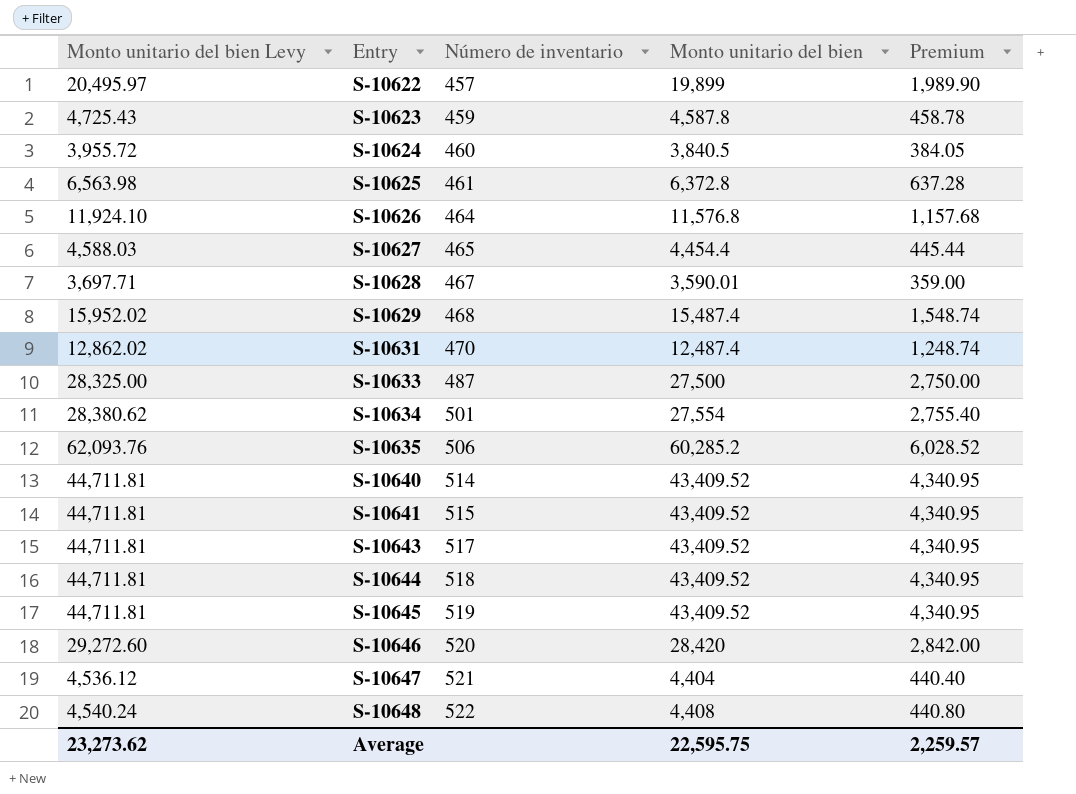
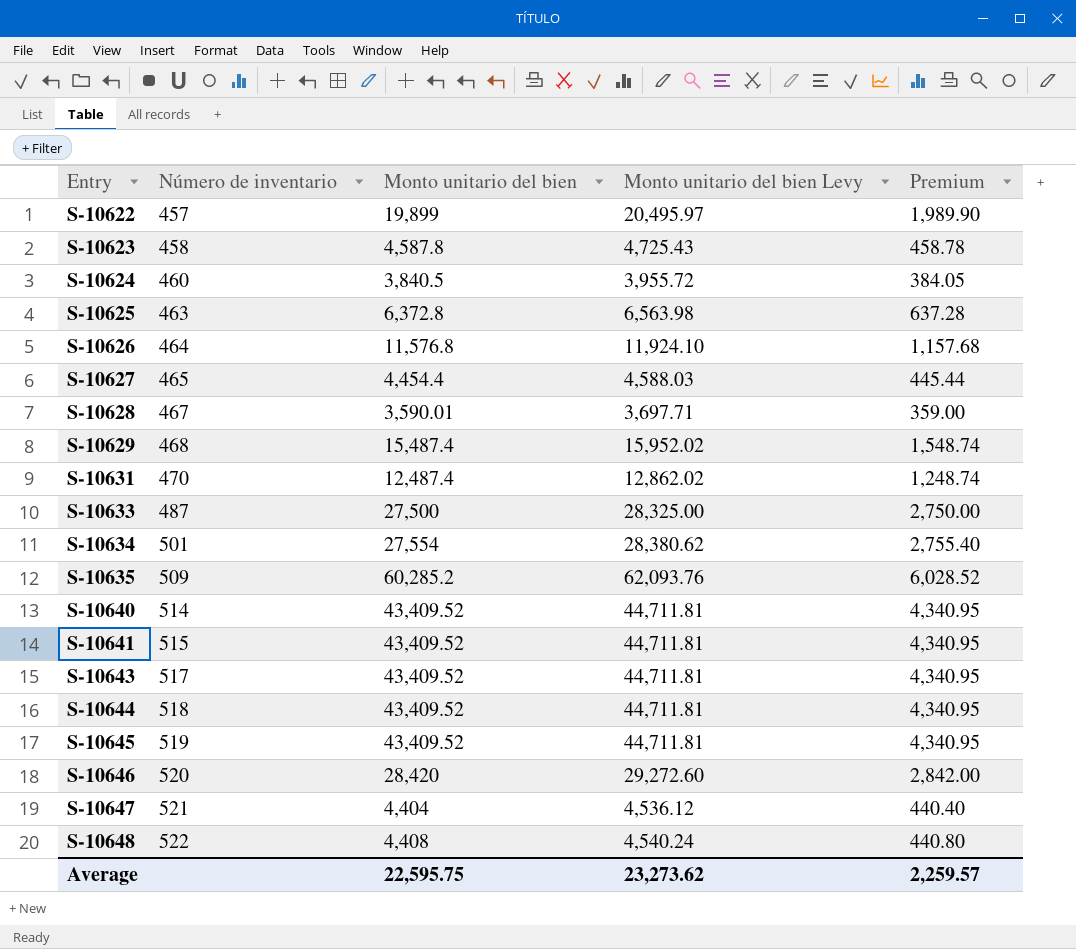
column Monto unitario del bien Levy | position: 1 -> 4
S-10623 | Número de inventario: 459 -> 458
S-10625 | Número de inventario: 461 -> 463
S-10635 | Número de inventario: 506 -> 509

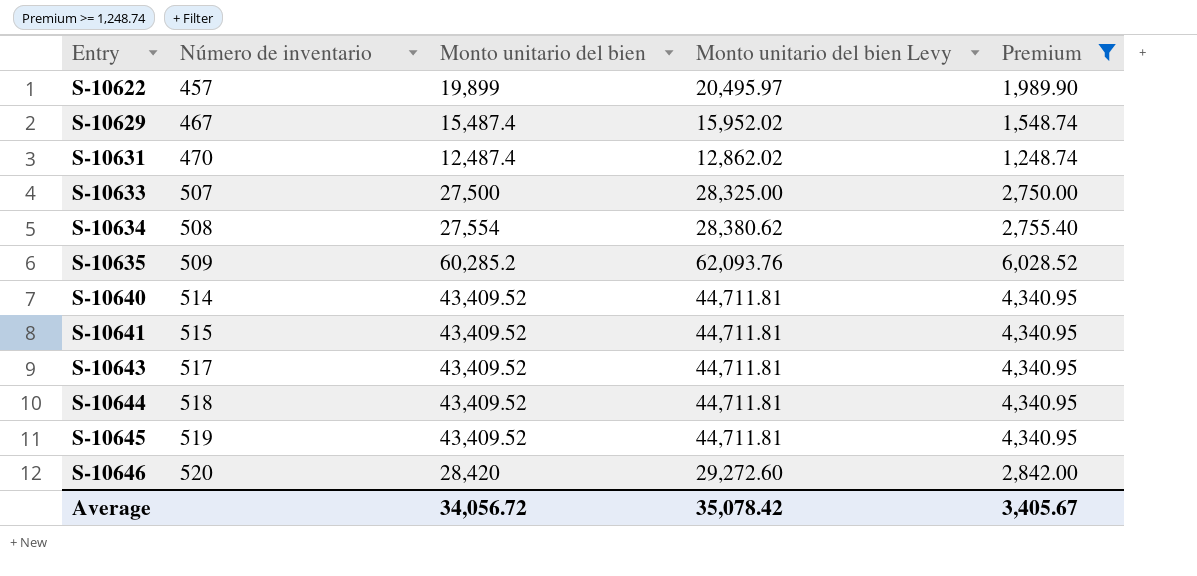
filter: none -> Premium >= 1,248.74
S-10629 | Número de inventario: 468 -> 467
S-10633 | Número de inventario: 487 -> 507
S-10634 | Número de inventario: 501 -> 508
Average | Monto unitario del bien: 22,595.75 -> 34,056.72
Average | Monto unitario del bien Levy: 23,273.62 -> 35,078.42
Average | Premium: 2,259.57 -> 3,405.67

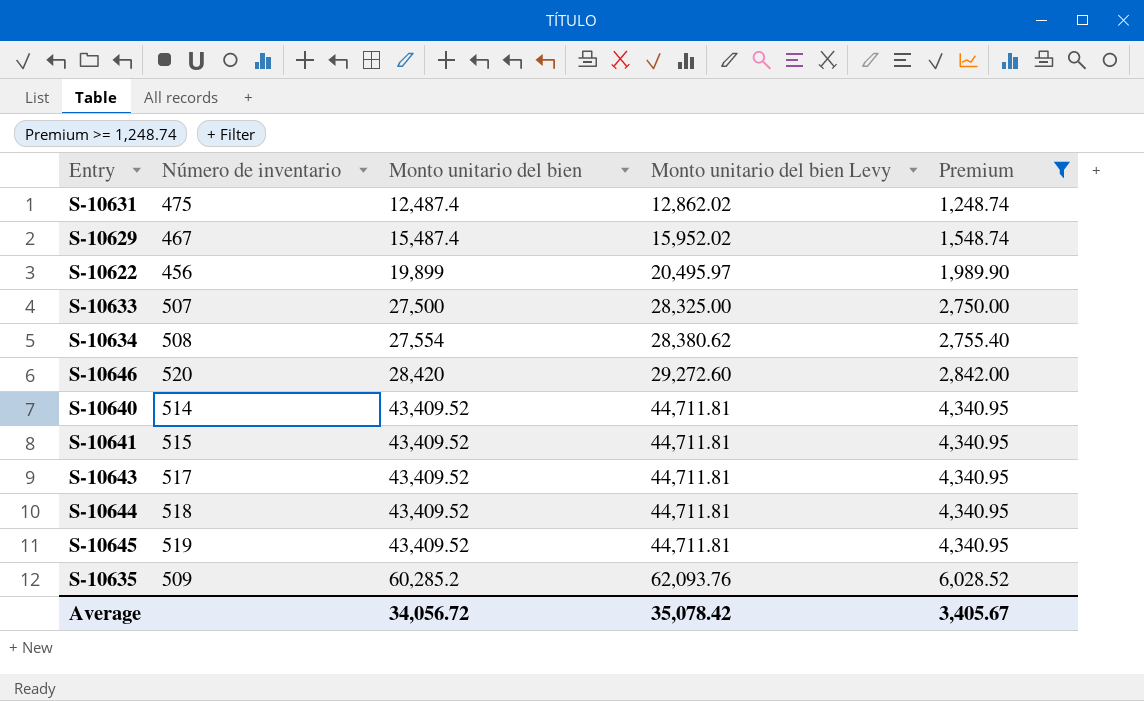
row order: Entry ascending -> Monto unitario del bien ascending
S-10631 | Número de inventario: 470 -> 475
S-10622 | Número de inventario: 457 -> 456

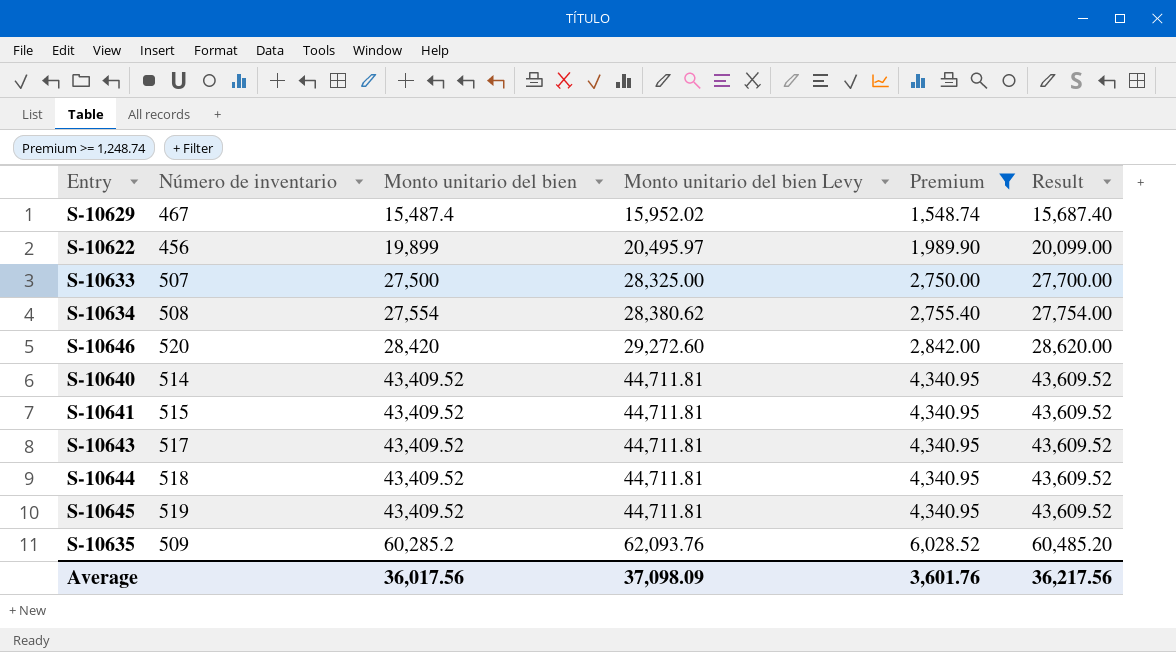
column Result | formula: none -> [Monto unitario del bien] + 200
row S-10631: 475 | 12,487.4 | 12,862.02 | 1,248.74 -> none
Average | Monto unitario del bien: 34,056.72 -> 36,017.56
Average | Monto unitario del bien Levy: 35,078.42 -> 37,098.09
Average | Premium: 3,405.67 -> 3,601.76

